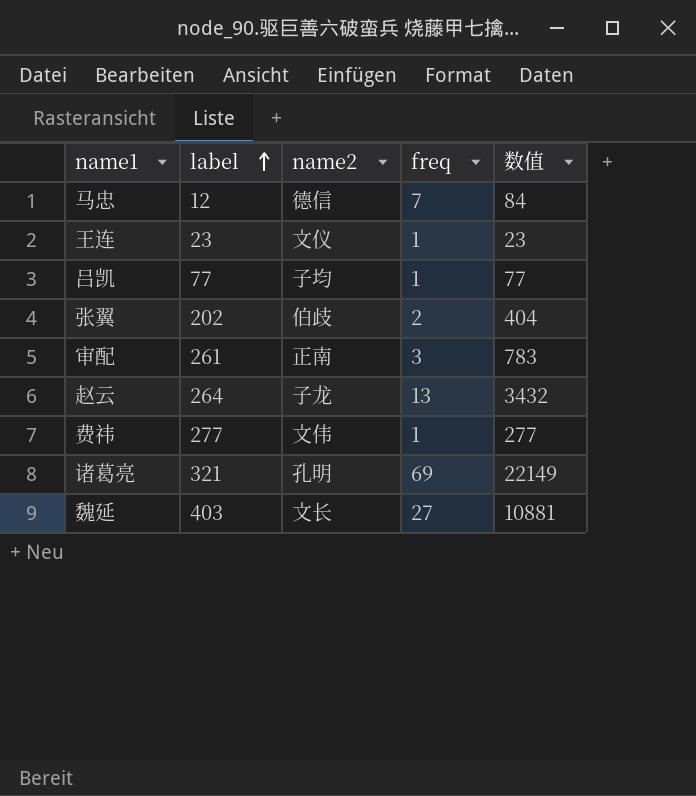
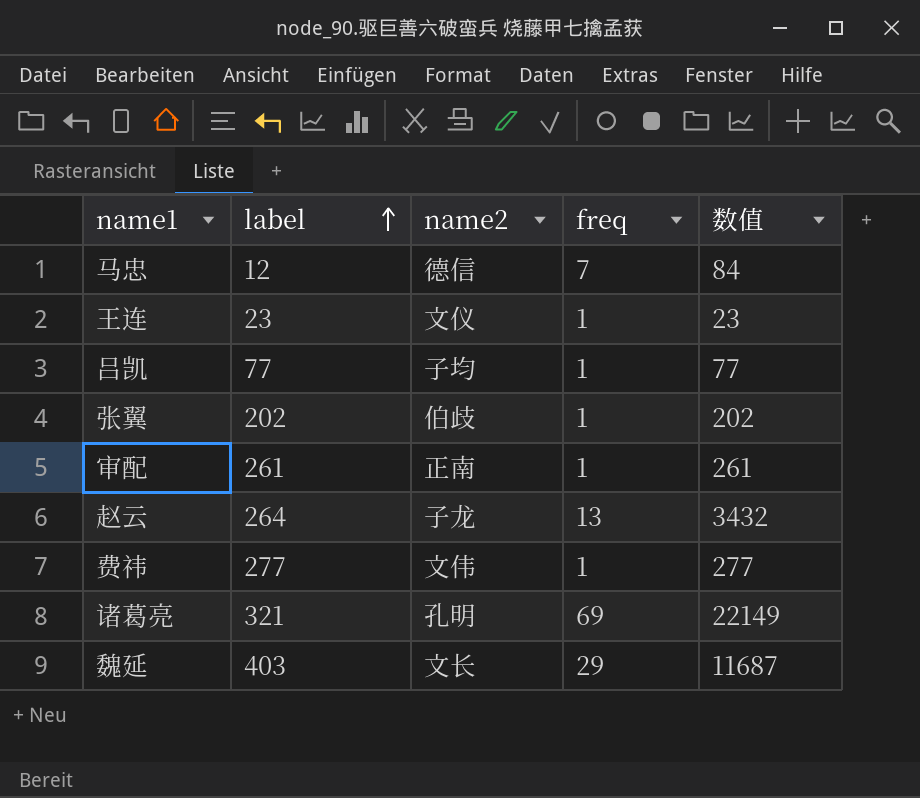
张翼 | freq: 2 -> 1
张翼 | 数值: 404 -> 202
审配 | freq: 3 -> 1
审配 | 数值: 783 -> 261
魏延 | freq: 27 -> 29
魏延 | 数值: 10881 -> 11687

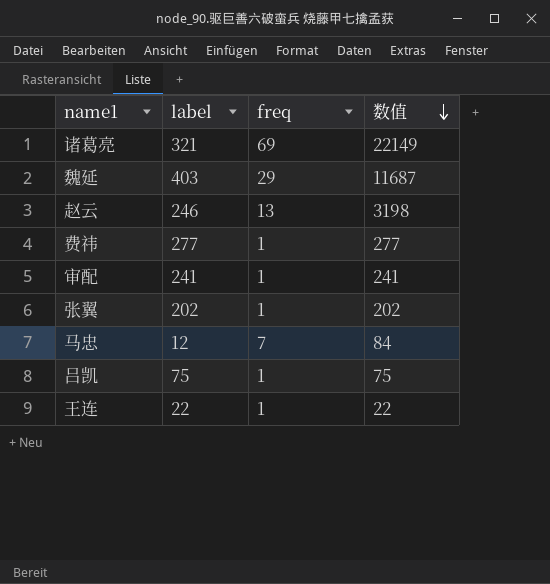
row order: label ascending -> 数值 descending
column name2 | position: 3 -> none
赵云 | label: 264 -> 246
赵云 | 数值: 3432 -> 3198
审配 | label: 261 -> 241
审配 | 数值: 261 -> 241
吕凯 | label: 77 -> 75
吕凯 | 数值: 77 -> 75
王连 | label: 23 -> 22
王连 | 数值: 23 -> 22

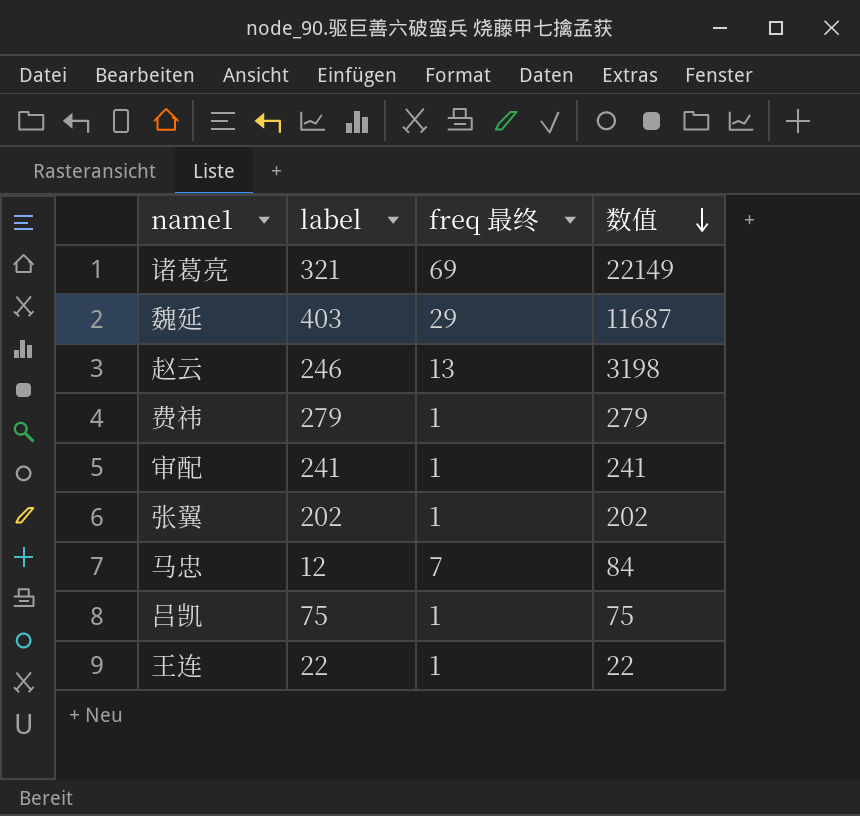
column name: freq -> freq 最终
费祎 | label: 277 -> 279
费祎 | 数值: 277 -> 279

